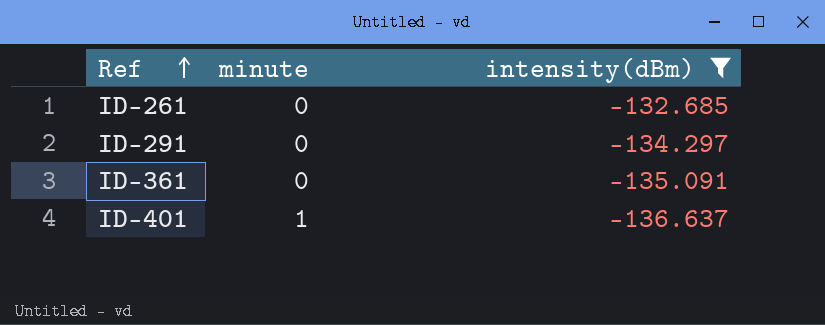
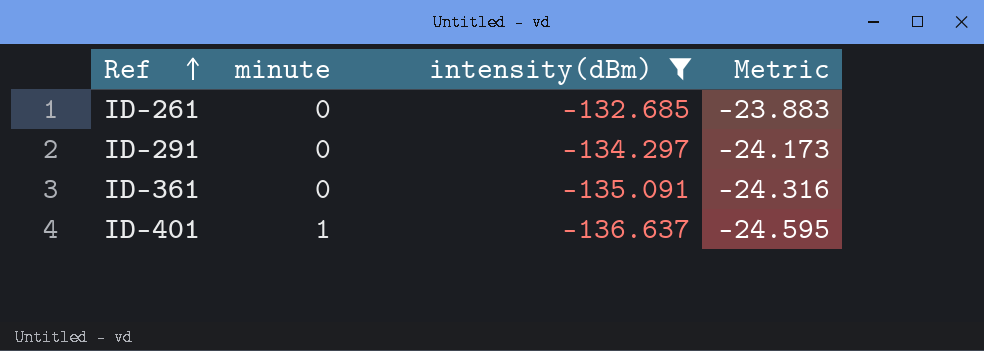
column Metric | formula: none -> [intensity(dBm)] * 0.18

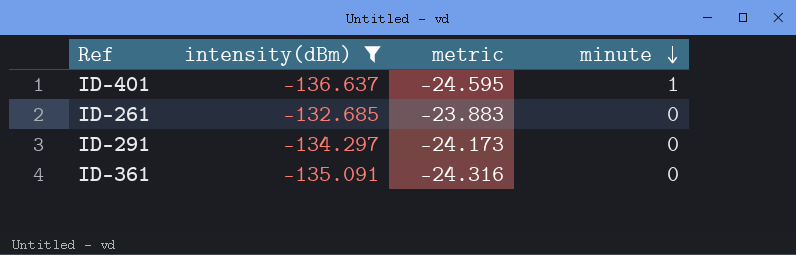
row order: Ref ascending -> minute descending
column name: Metric -> metric
column minute | position: 2 -> 4

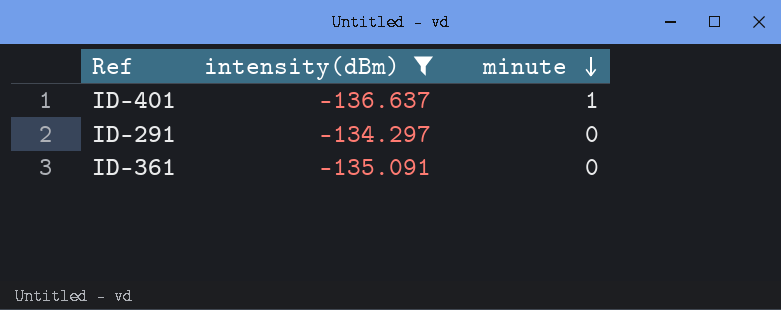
column metric | formula: [intensity(dBm)] * 0.18 -> none
row ID-261: -132.685 | -23.883 | 0 -> none

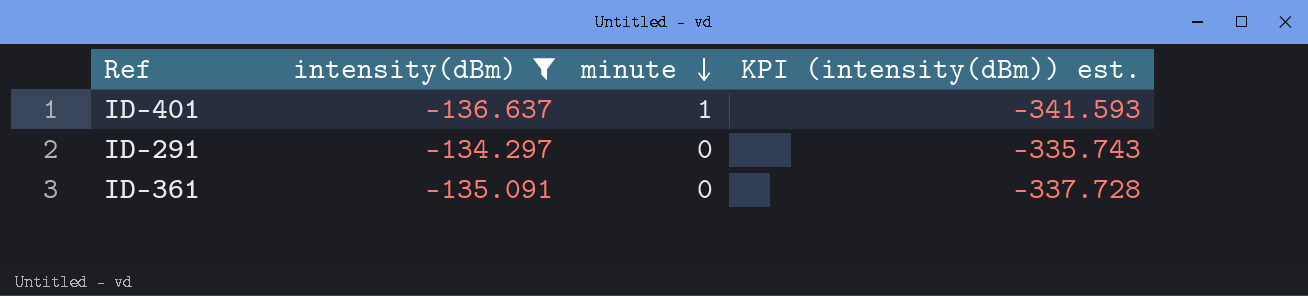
column KPI (intensity(dBm)) est. | formula: none -> [intensity(dBm)] * 2.5

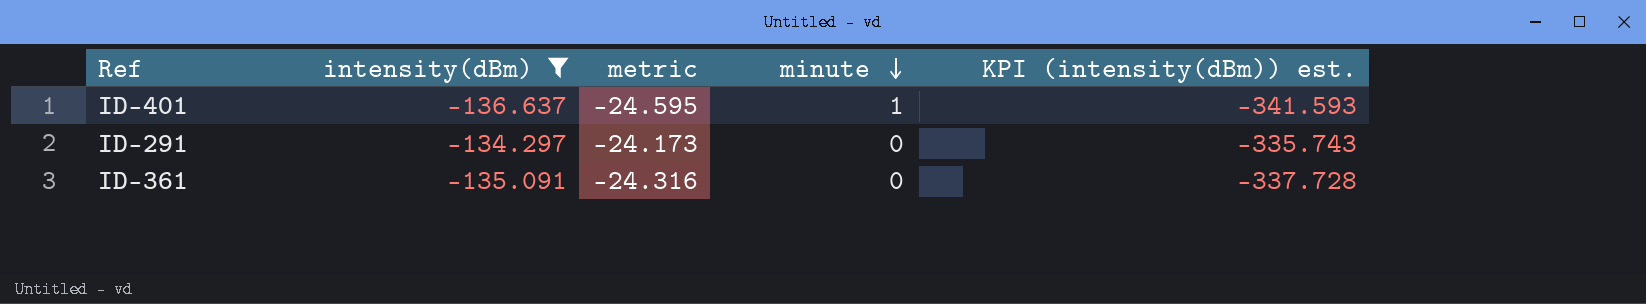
column metric | formula: none -> [intensity(dBm)] * 0.18

